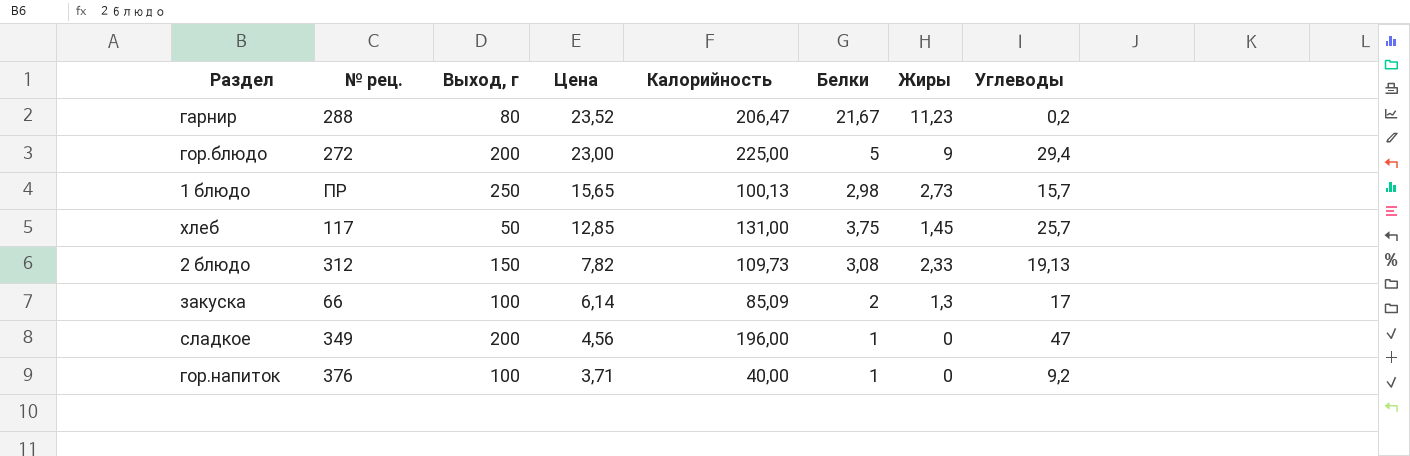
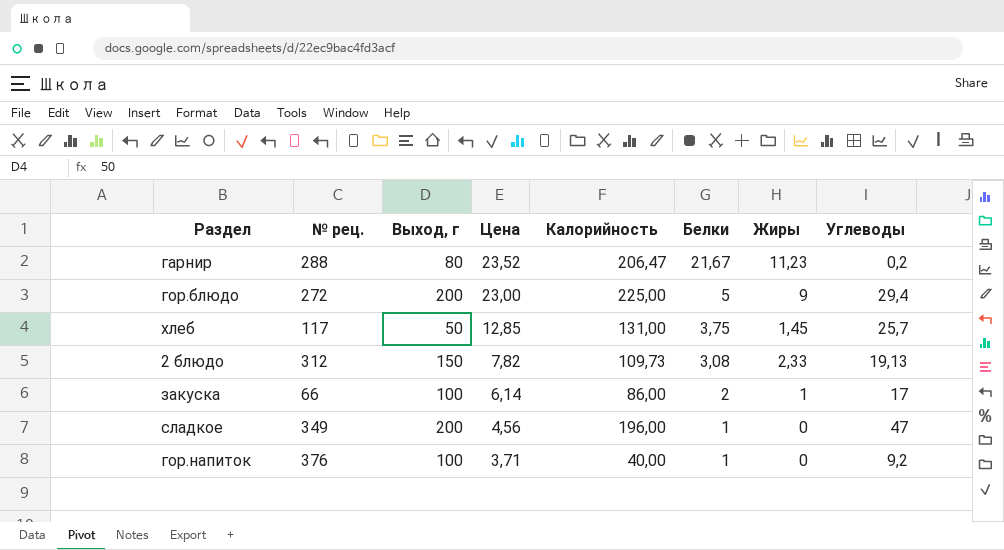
row 1 блюдо: ПР | 250 | 15,65 | 100,13 | 2,98 | 2,73 | 15,7 -> none
закуска | Калорийность: 85,09 -> 86,00
закуска | Жиры: 1,3 -> 1

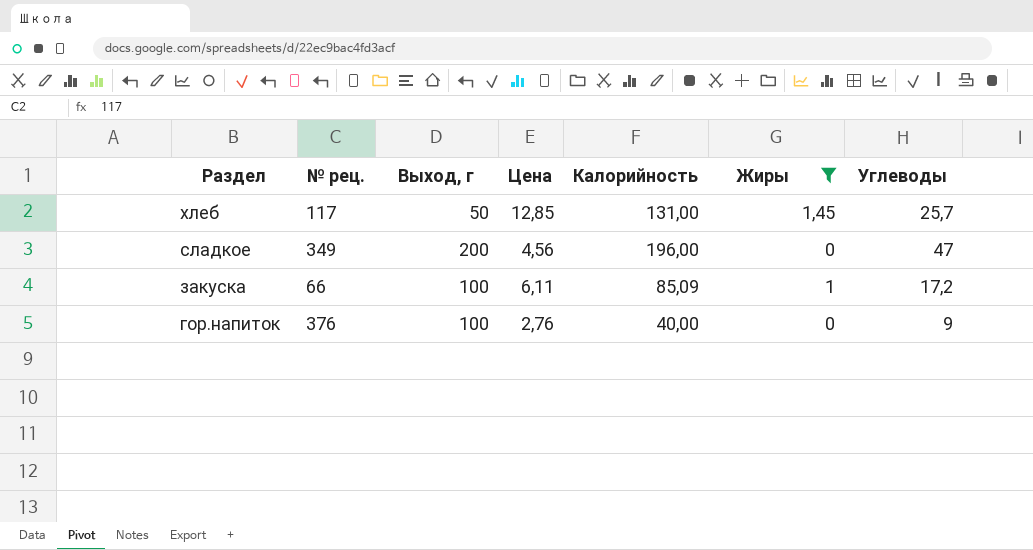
filter: none -> Жиры <= 1,45
row order: Цена descending -> Раздел descending
column Белки | position: 6 -> none
закуска | Цена: 6,14 -> 6,11
закуска | Калорийность: 86,00 -> 85,09
закуска | Углеводы: 17 -> 17,2
гор.напиток | Цена: 3,71 -> 2,76
гор.напиток | Углеводы: 9,2 -> 9

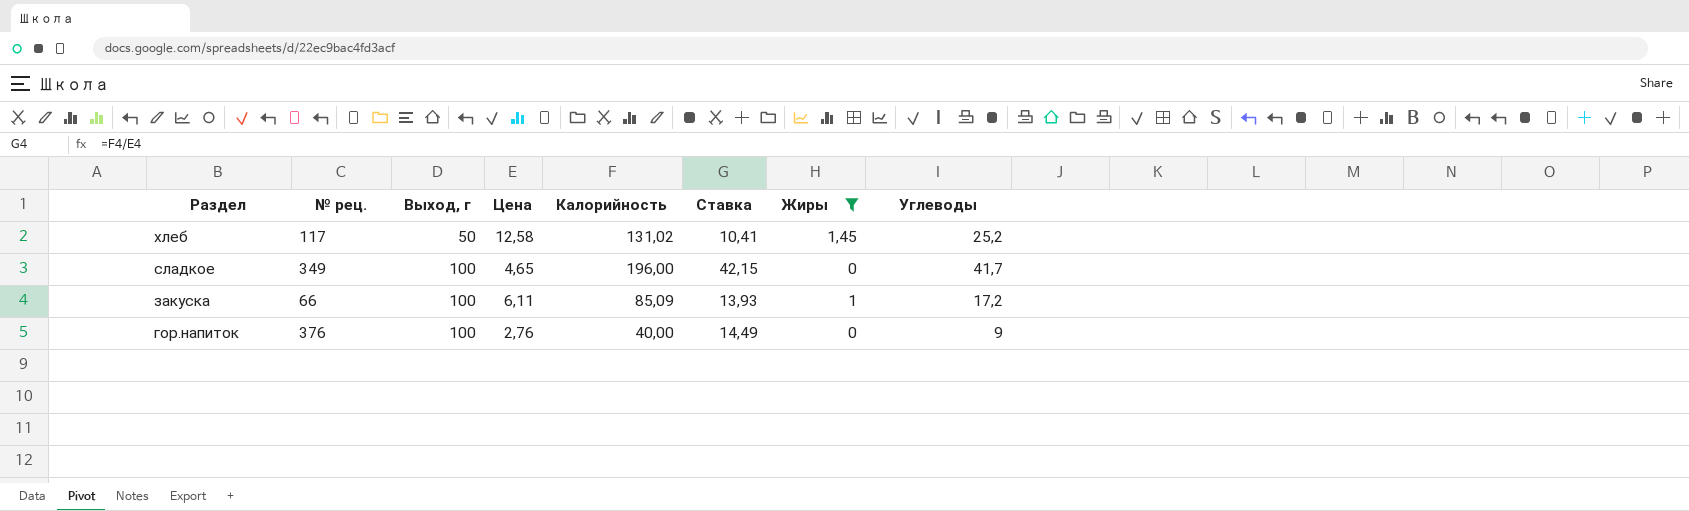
column Ставка | formula: none -> [Калорийность] / [Цена]
хлеб | Цена: 12,85 -> 12,58
хлеб | Калорийность: 131,00 -> 131,02
хлеб | Углеводы: 25,7 -> 25,2
сладкое | Выход, г: 200 -> 100
сладкое | Цена: 4,56 -> 4,65
сладкое | Углеводы: 47 -> 41,7

